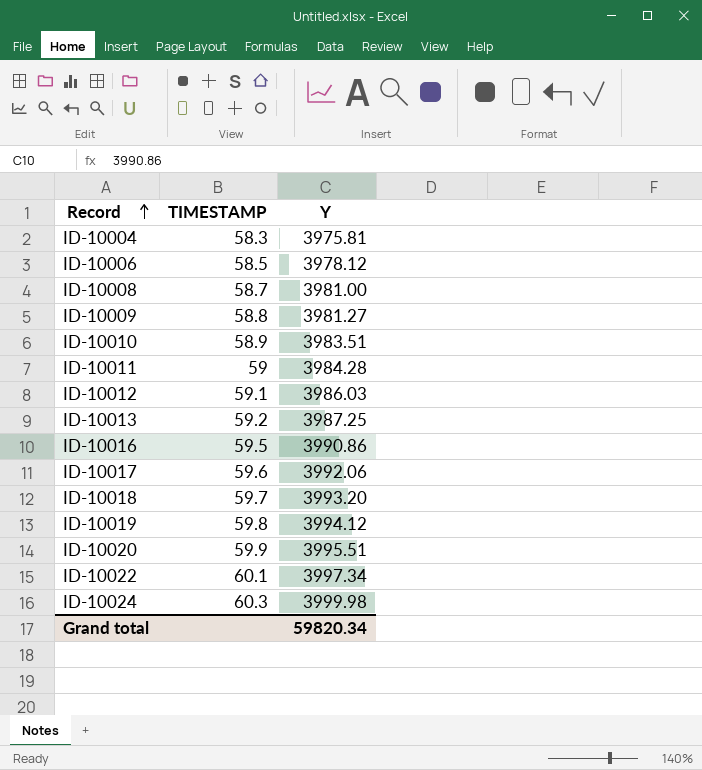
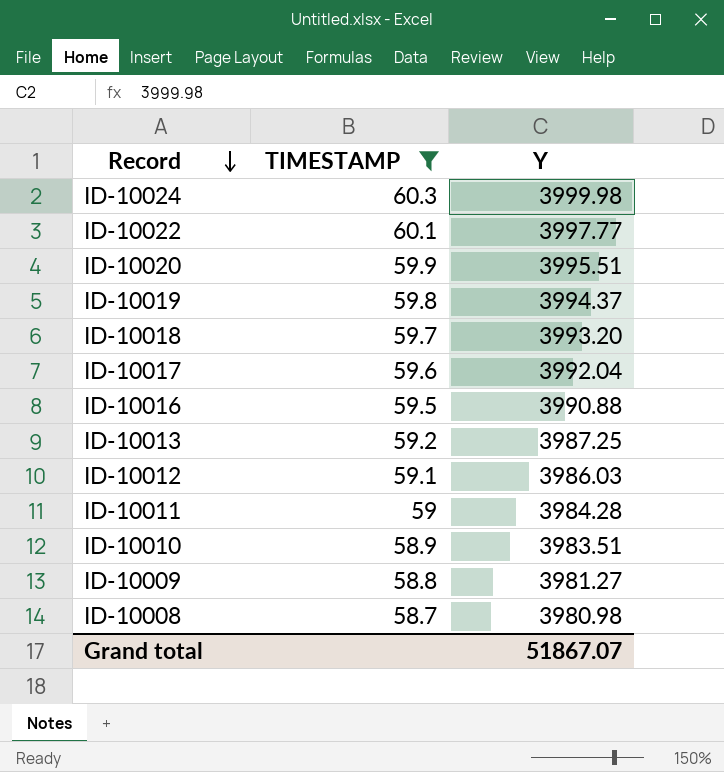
filter: none -> TIMESTAMP >= 58.7
row order: Record ascending -> Record descending
ID-10022 | Y: 3997.34 -> 3997.77
ID-10019 | Y: 3994.12 -> 3994.37
ID-10017 | Y: 3992.06 -> 3992.04
ID-10016 | Y: 3990.86 -> 3990.88
ID-10008 | Y: 3981.00 -> 3980.98
Grand total | Y: 59820.34 -> 51867.07

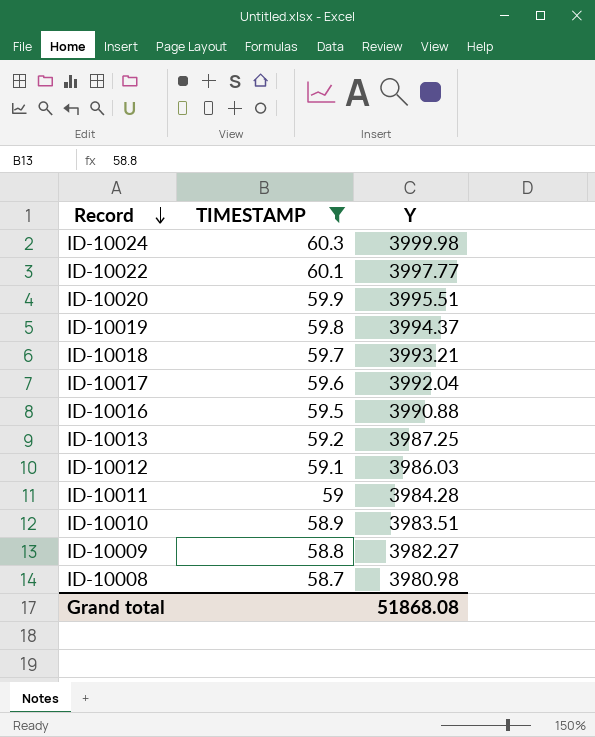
ID-10018 | Y: 3993.20 -> 3993.21
ID-10009 | Y: 3981.27 -> 3982.27
Grand total | Y: 51867.07 -> 51868.08

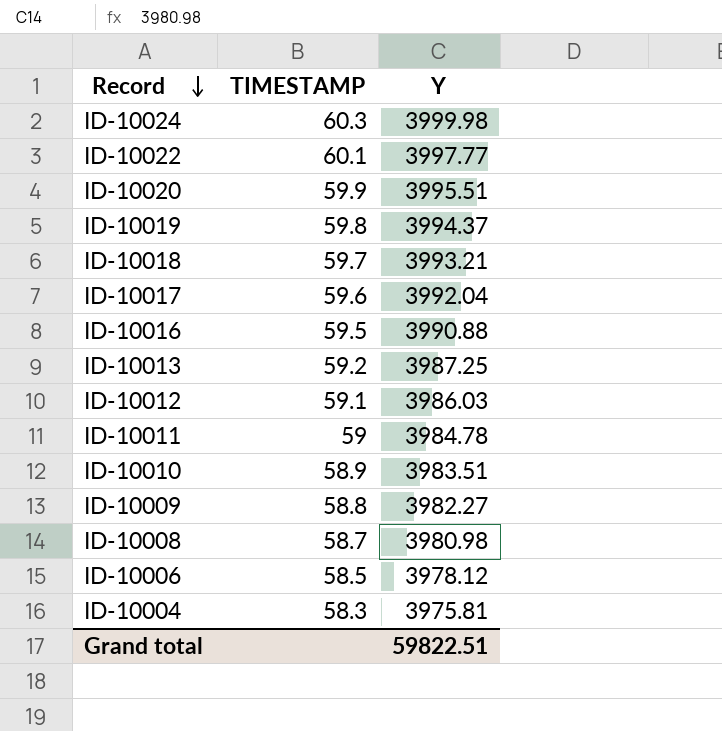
filter: TIMESTAMP >= 58.7 -> none
ID-10011 | Y: 3984.28 -> 3984.78
Grand total | Y: 51868.08 -> 59822.51

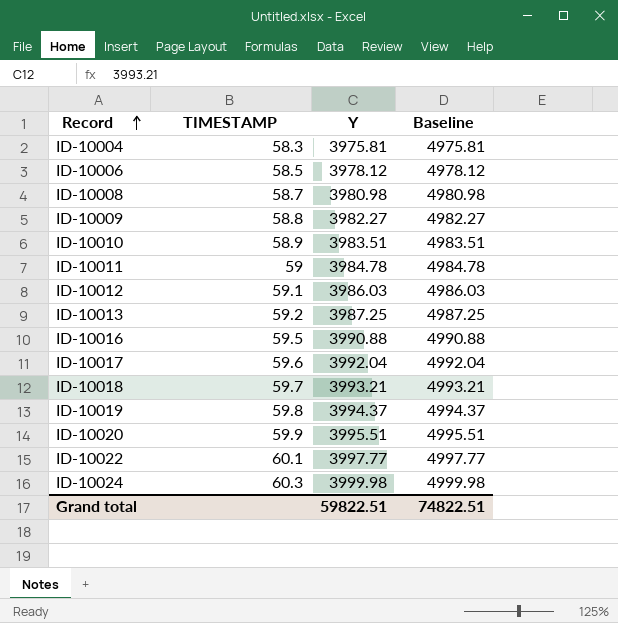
row order: Record descending -> Record ascending
column Baseline | formula: none -> [Y] + 1000

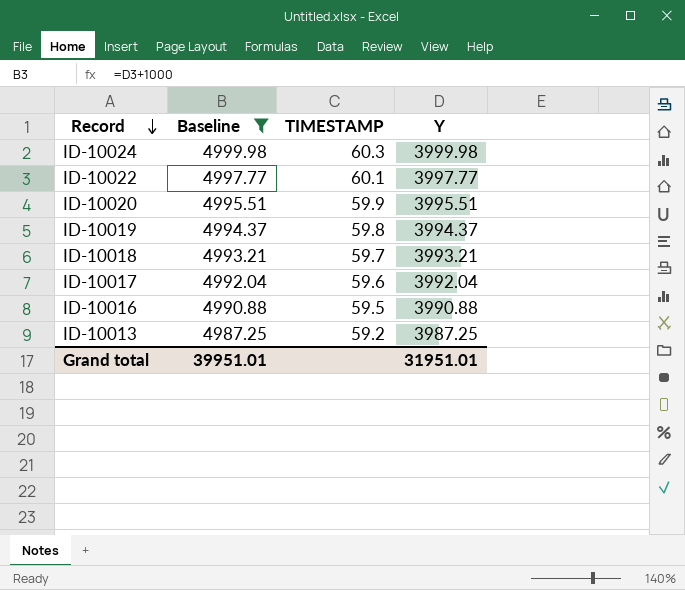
filter: none -> Baseline >= 4987.25
row order: Record ascending -> Record descending
column Baseline | position: 4 -> 2
Grand total | Baseline: 74822.51 -> 39951.01
Grand total | Y: 59822.51 -> 31951.01

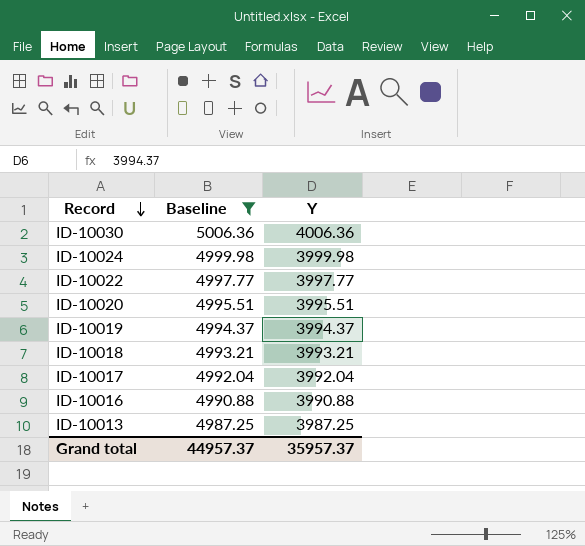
column TIMESTAMP | position: 3 -> none
row ID-10030: none -> 5006.36 | 4006.36
Grand total | Baseline: 39951.01 -> 44957.37
Grand total | Y: 31951.01 -> 35957.37

